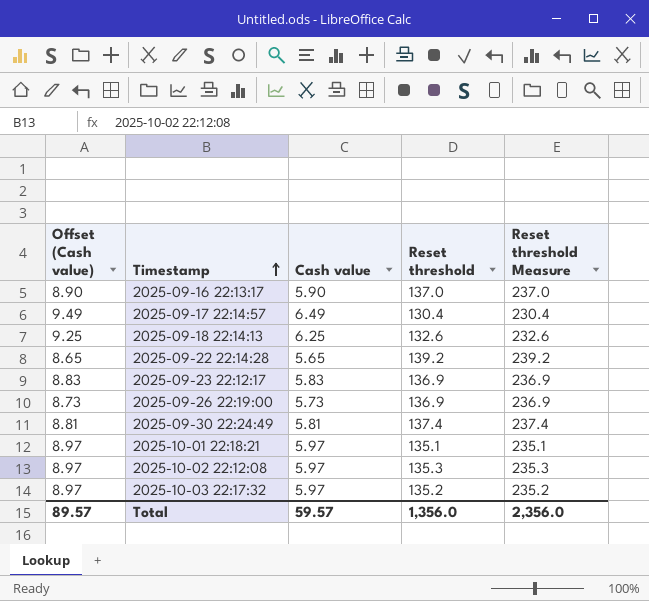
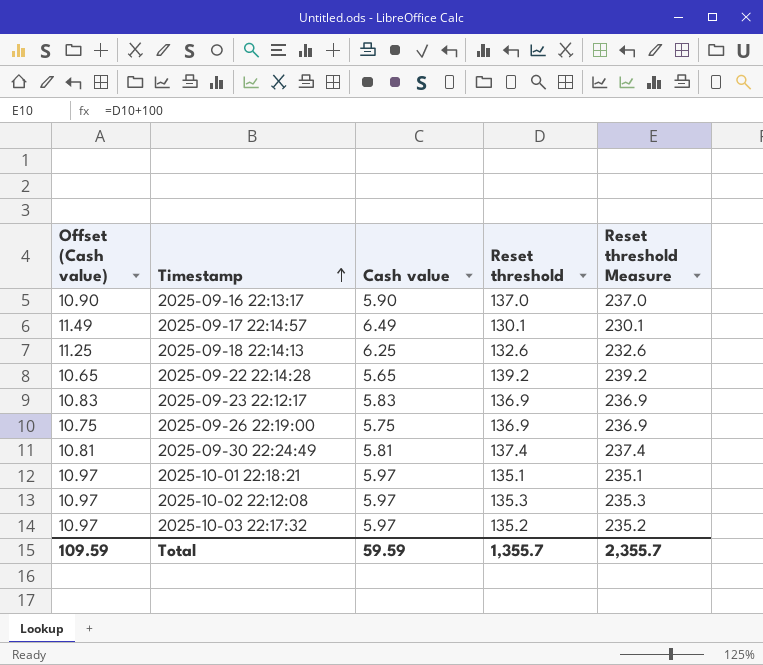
column Offset (Cash value) | formula: [Cash value] + 3 -> [Cash value] + 5
2025-09-17 22:14:57 | Reset threshold: 130.4 -> 130.1
2025-09-17 22:14:57 | Reset threshold Measure: 230.4 -> 230.1
2025-09-26 22:19:00 | Cash value: 5.73 -> 5.75
Total | Offset (Cash value): 89.57 -> 109.59
Total | Cash value: 59.57 -> 59.59
Total | Reset threshold: 1,356.0 -> 1,355.7
Total | Reset threshold Measure: 2,356.0 -> 2,355.7

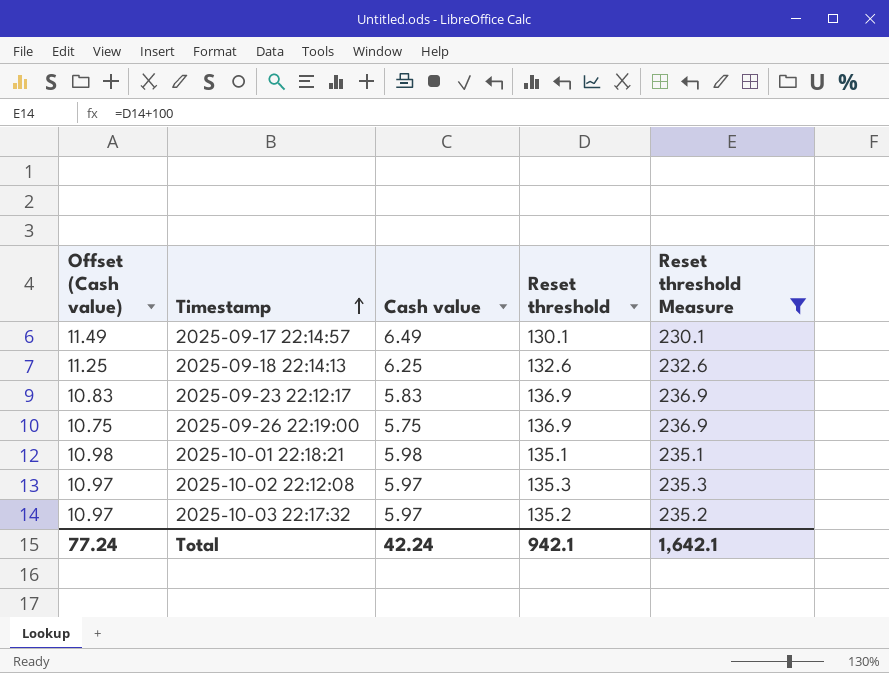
filter: none -> Reset threshold Measure <= 236.9
2025-10-01 22:18:21 | Offset (Cash value): 10.97 -> 10.98
2025-10-01 22:18:21 | Cash value: 5.97 -> 5.98
Total | Offset (Cash value): 109.59 -> 77.24
Total | Cash value: 59.59 -> 42.24
Total | Reset threshold: 1,355.7 -> 942.1
Total | Reset threshold Measure: 2,355.7 -> 1,642.1

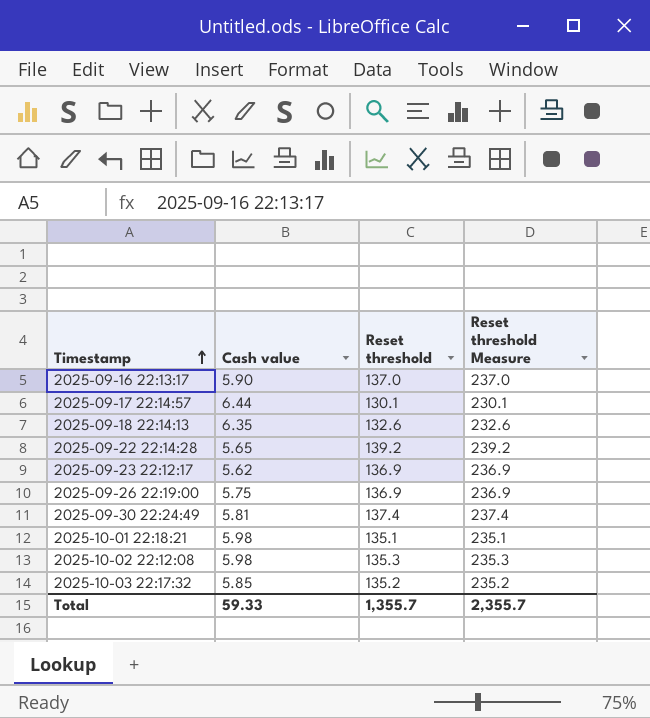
filter: Reset threshold Measure <= 236.9 -> none
column Offset (Cash value) | formula: [Cash value] + 5 -> none
2025-09-17 22:14:57 | Cash value: 6.49 -> 6.44
2025-09-18 22:14:13 | Cash value: 6.25 -> 6.35
2025-09-23 22:12:17 | Cash value: 5.83 -> 5.62
2025-10-02 22:12:08 | Cash value: 5.97 -> 5.98
2025-10-03 22:17:32 | Cash value: 5.97 -> 5.85
Total | Cash value: 42.24 -> 59.33
Total | Reset threshold: 942.1 -> 1,355.7
Total | Reset threshold Measure: 1,642.1 -> 2,355.7

